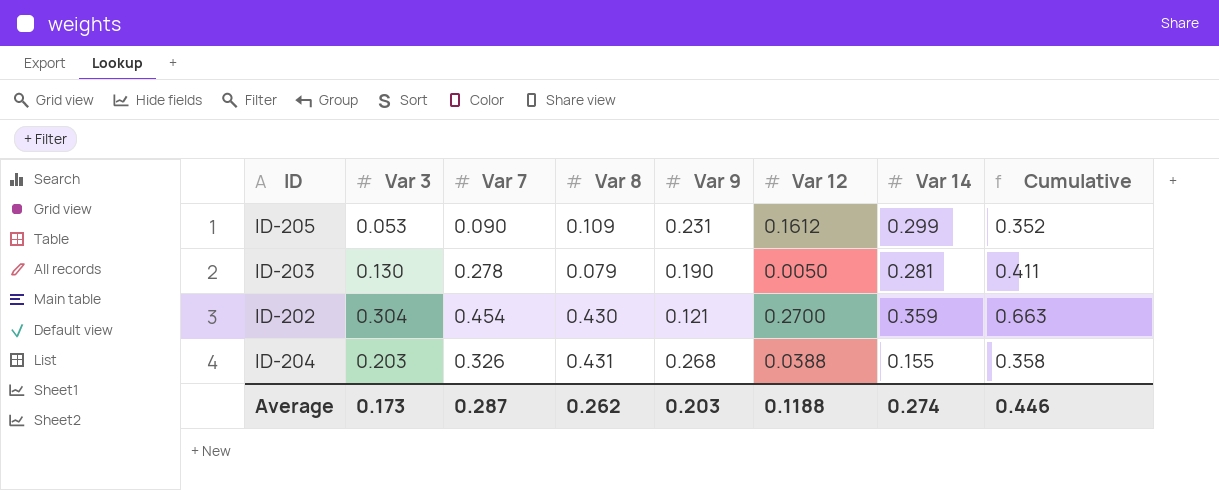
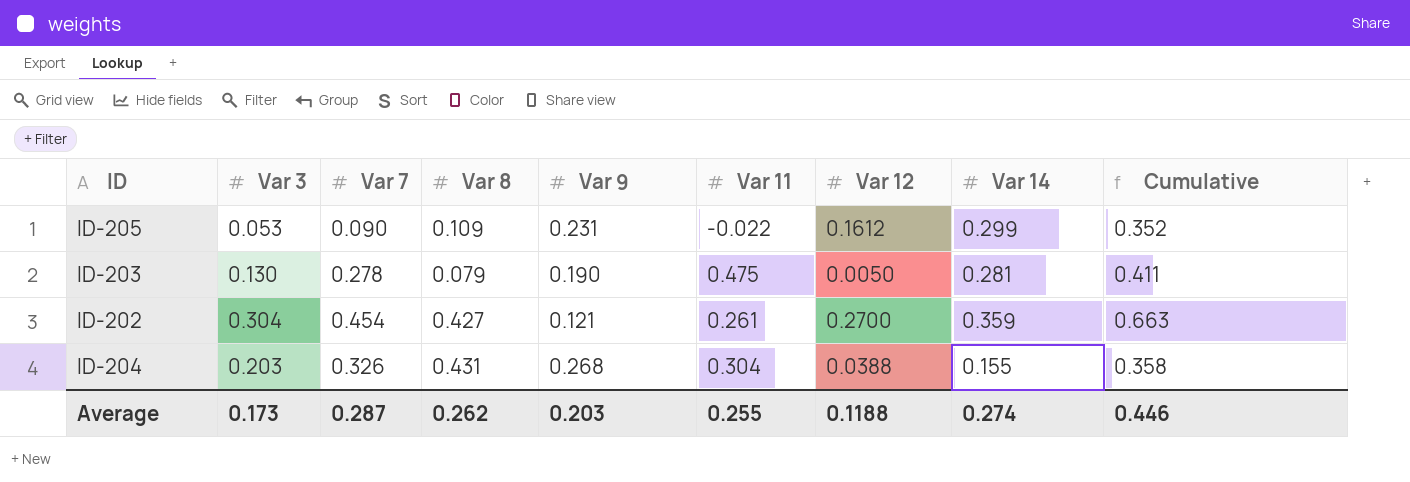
column Var 11 | position: none -> 6
ID-202 | Var 8: 0.430 -> 0.427

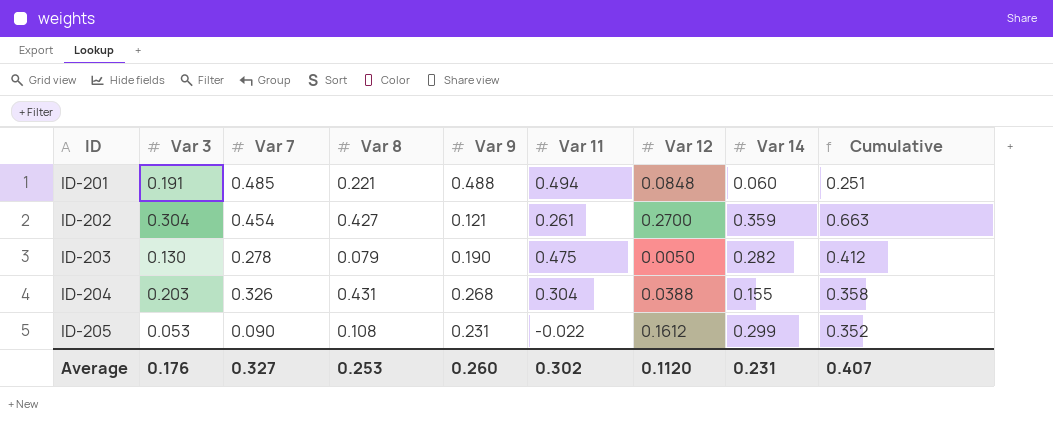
row order: none -> ID ascending
row ID-201: none -> 0.191 | 0.485 | 0.221 | 0.488 | 0.494 | 0.0848 | 0.060 | 0.251
ID-203 | Var 14: 0.281 -> 0.282
ID-203 | Cumulative: 0.411 -> 0.412
ID-205 | Var 8: 0.109 -> 0.108
Average | Var 3: 0.173 -> 0.176
Average | Var 7: 0.287 -> 0.327
Average | Var 8: 0.262 -> 0.253
Average | Var 9: 0.203 -> 0.260
Average | Var 11: 0.255 -> 0.302
Average | Var 12: 0.1188 -> 0.1120
Average | Var 14: 0.274 -> 0.231
Average | Cumulative: 0.446 -> 0.407

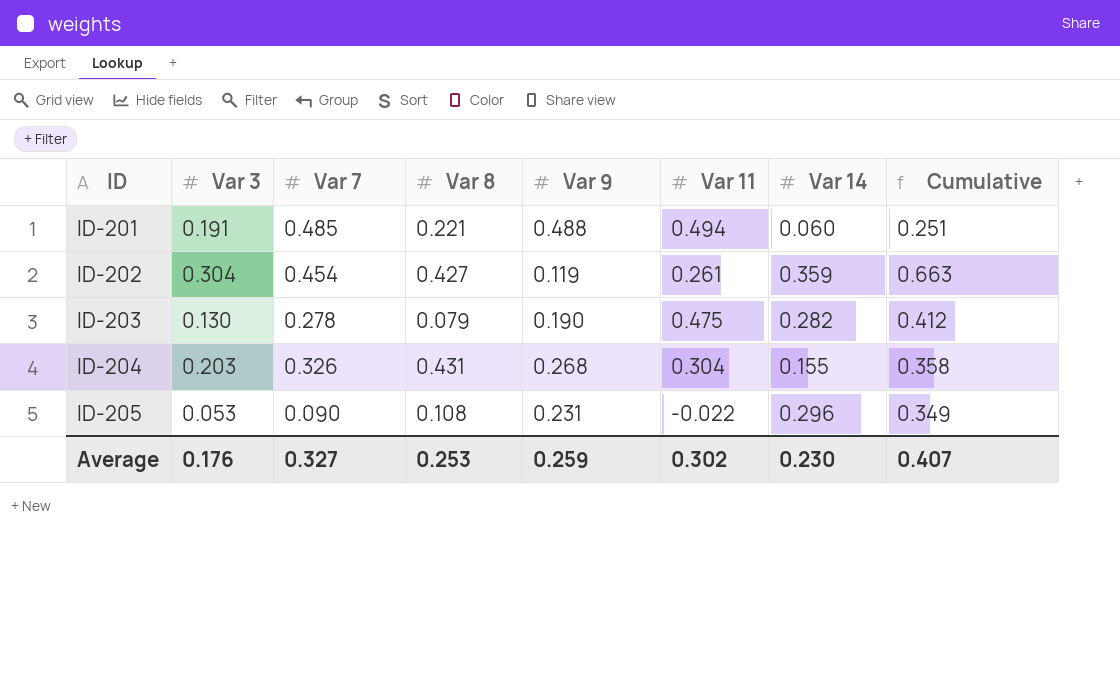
column Var 12 | position: 7 -> none
ID-202 | Var 9: 0.121 -> 0.119
ID-205 | Var 14: 0.299 -> 0.296
ID-205 | Cumulative: 0.352 -> 0.349
Average | Var 9: 0.260 -> 0.259
Average | Var 14: 0.231 -> 0.230

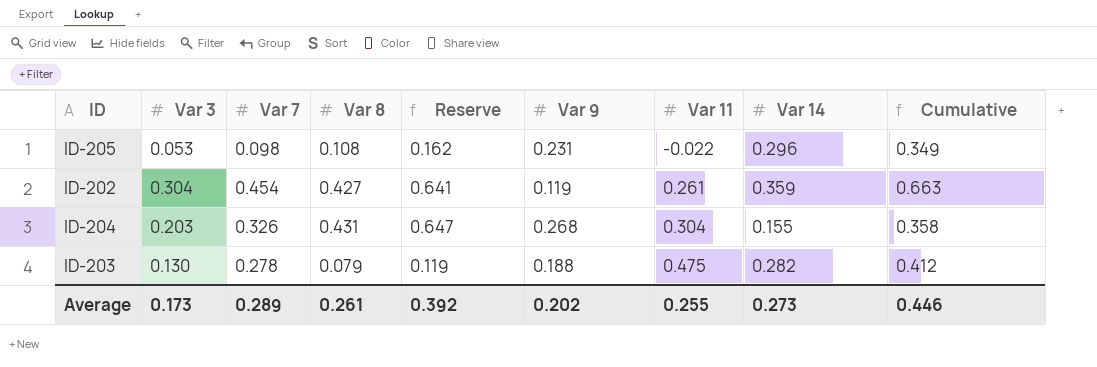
row order: ID ascending -> Var 11 ascending
column Reserve | formula: none -> [Var 8] * 1.5
row ID-201: 0.191 | 0.485 | 0.221 | 0.488 | 0.494 | 0.060 | 0.251 -> none
ID-205 | Var 7: 0.090 -> 0.098
ID-203 | Var 9: 0.190 -> 0.188
Average | Var 3: 0.176 -> 0.173
Average | Var 7: 0.327 -> 0.289
Average | Var 8: 0.253 -> 0.261
Average | Var 9: 0.259 -> 0.202
Average | Var 11: 0.302 -> 0.255
Average | Var 14: 0.230 -> 0.273
Average | Cumulative: 0.407 -> 0.446

